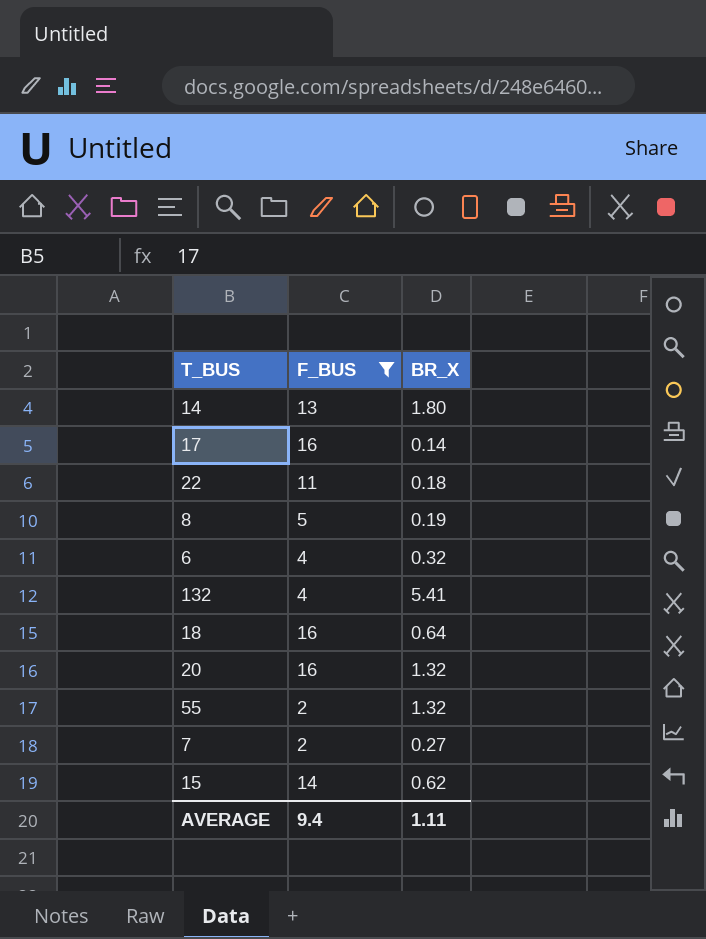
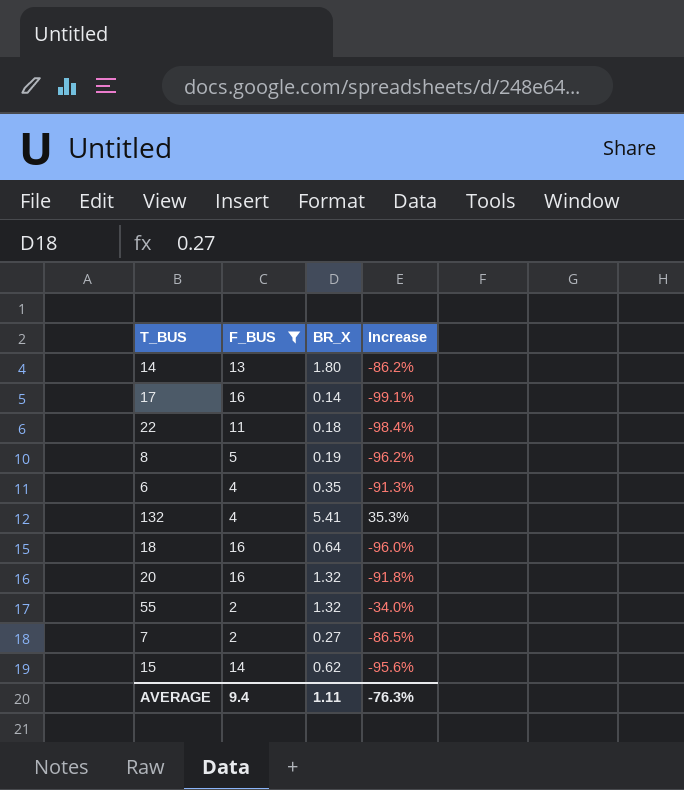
column Increase | formula: none -> ([BR_X] - [F_BUS]) / [F_BUS]
6 | BR_X: 0.32 -> 0.35

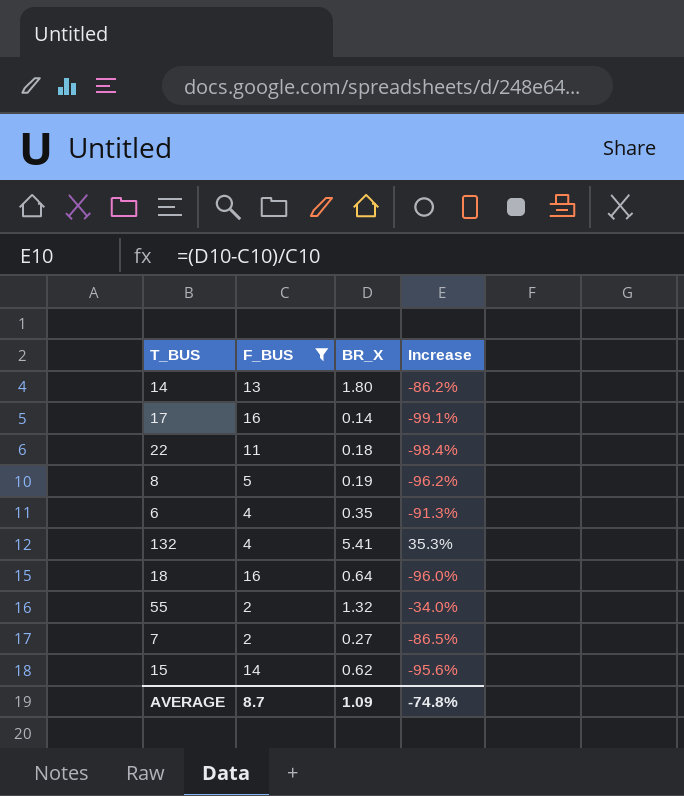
row 20: 16 | 1.32 | -91.8% -> none
AVERAGE | F_BUS: 9.4 -> 8.7
AVERAGE | BR_X: 1.11 -> 1.09
AVERAGE | Increase: -76.3% -> -74.8%

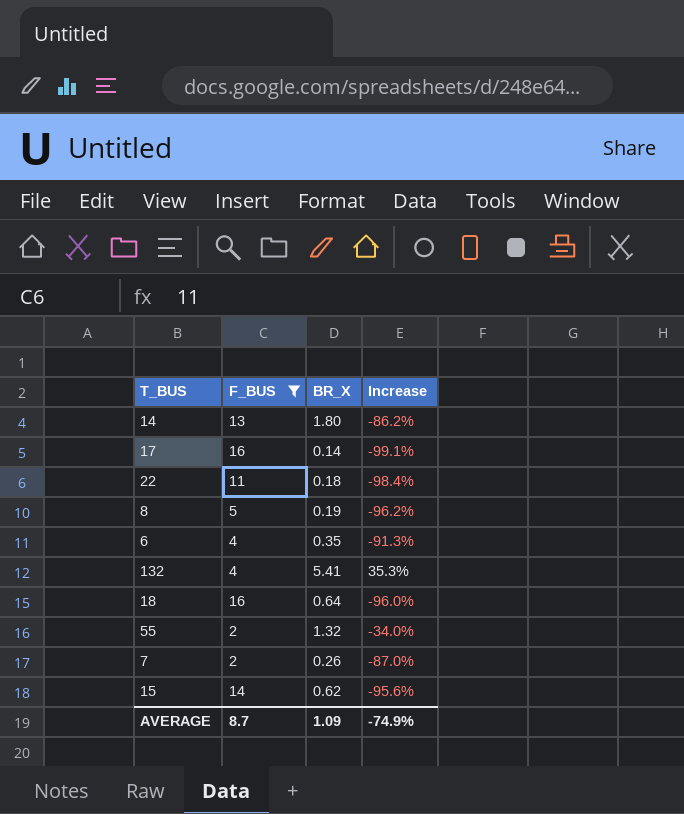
7 | BR_X: 0.27 -> 0.26
7 | Increase: -86.5% -> -87.0%
AVERAGE | Increase: -74.8% -> -74.9%

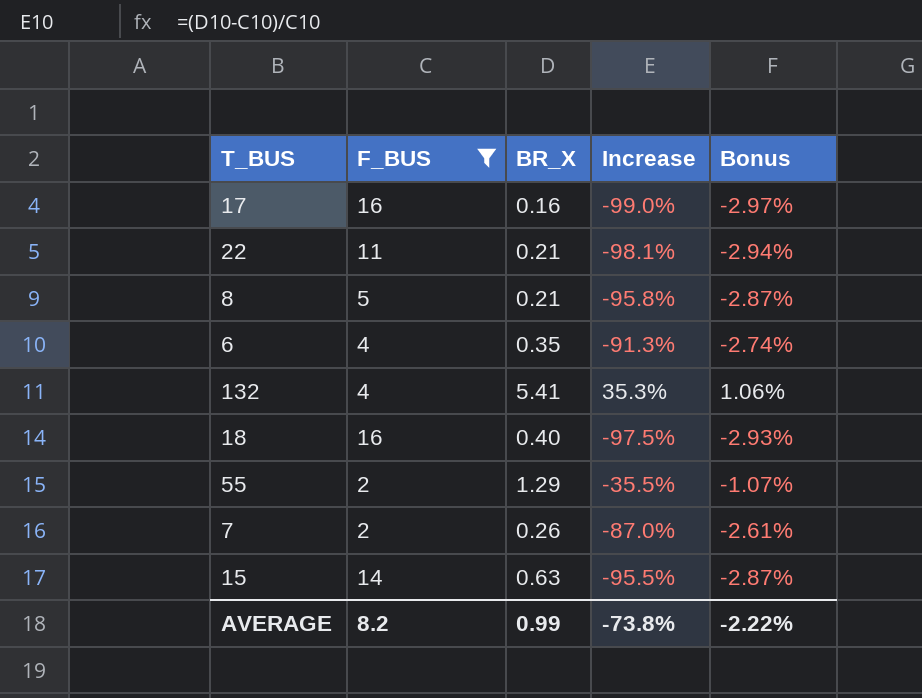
column Bonus | formula: none -> [Increase] * 0.03
row 14: 13 | 1.80 | -86.2% -> none
17 | BR_X: 0.14 -> 0.16
17 | Increase: -99.1% -> -99.0%
22 | BR_X: 0.18 -> 0.21
22 | Increase: -98.4% -> -98.1%
8 | BR_X: 0.19 -> 0.21
8 | Increase: -96.2% -> -95.8%
18 | BR_X: 0.64 -> 0.40
18 | Increase: -96.0% -> -97.5%
55 | BR_X: 1.32 -> 1.29
55 | Increase: -34.0% -> -35.5%
15 | BR_X: 0.62 -> 0.63
15 | Increase: -95.6% -> -95.5%
AVERAGE | F_BUS: 8.7 -> 8.2
AVERAGE | BR_X: 1.09 -> 0.99
AVERAGE | Increase: -74.9% -> -73.8%

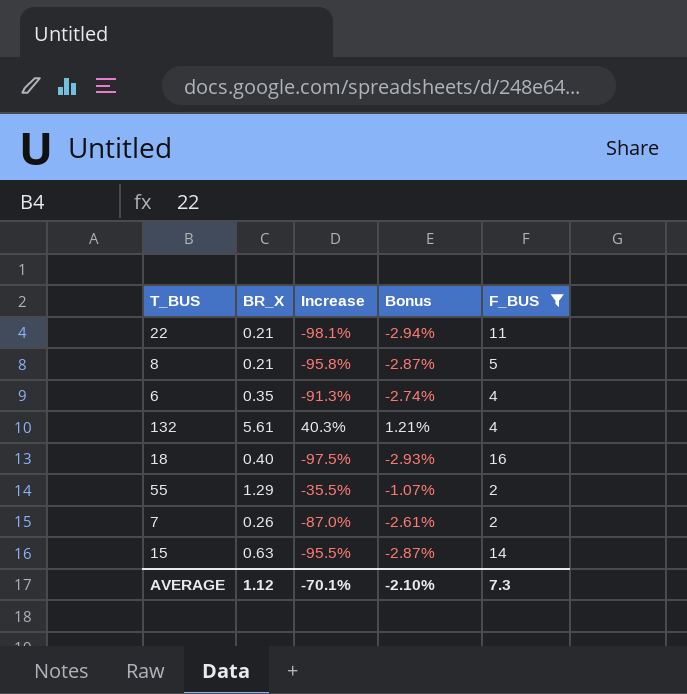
column F_BUS | position: 2 -> 5
row 17: 16 | 0.16 | -99.0% | -2.97% -> none
132 | BR_X: 5.41 -> 5.61
132 | Increase: 35.3% -> 40.3%
132 | Bonus: 1.06% -> 1.21%
AVERAGE | BR_X: 0.99 -> 1.12
AVERAGE | Increase: -73.8% -> -70.1%
AVERAGE | Bonus: -2.22% -> -2.10%
AVERAGE | F_BUS: 8.2 -> 7.3

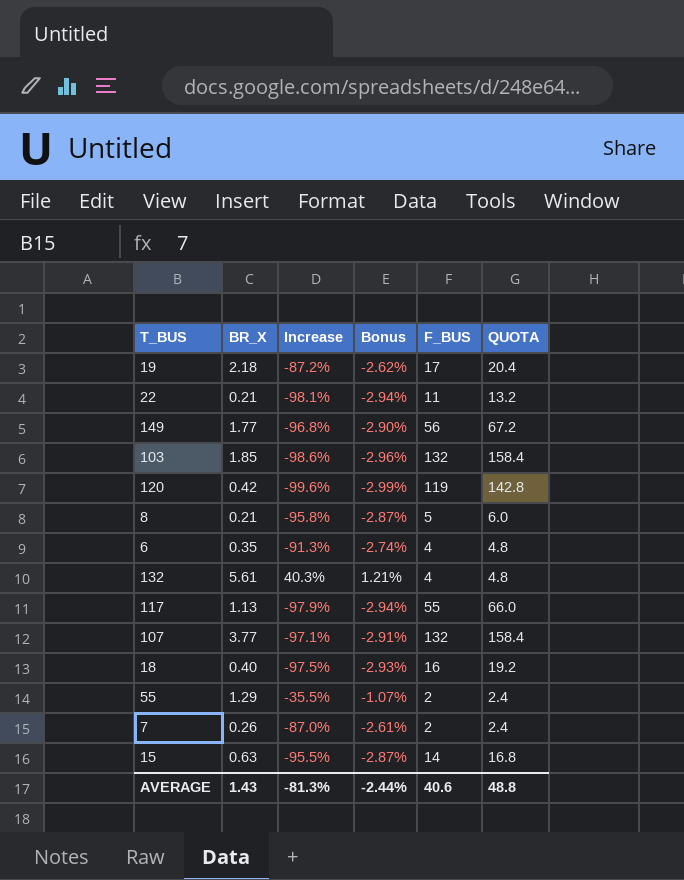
filter: F_BUS <= 16 -> none
column QUOTA | formula: none -> [F_BUS] * 1.2
AVERAGE | BR_X: 1.12 -> 1.43
AVERAGE | Increase: -70.1% -> -81.3%
AVERAGE | Bonus: -2.10% -> -2.44%
AVERAGE | F_BUS: 7.3 -> 40.6

